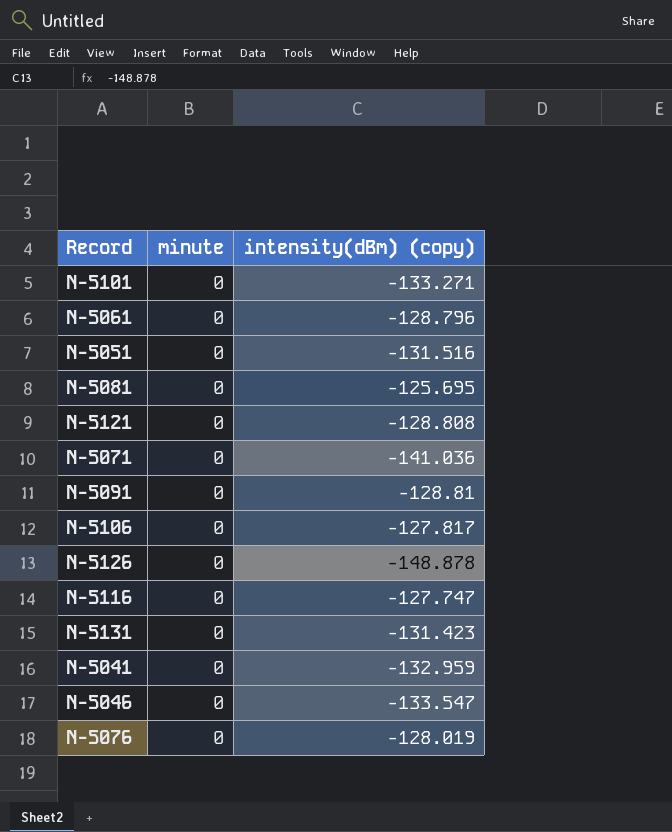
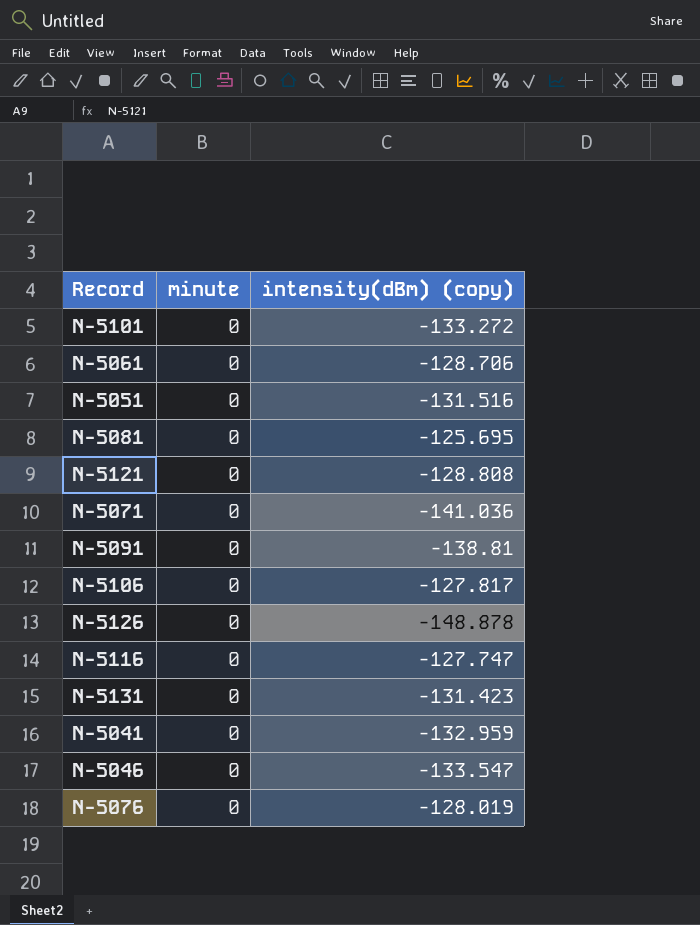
N-5101 | intensity(dBm) (copy): -133.271 -> -133.272
N-5061 | intensity(dBm) (copy): -128.796 -> -128.706
N-5091 | intensity(dBm) (copy): -128.81 -> -138.81

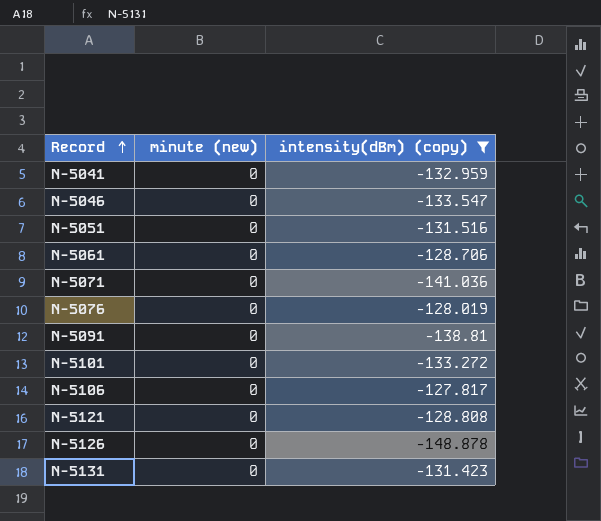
filter: none -> intensity(dBm) (copy) <= -127.817
row order: none -> Record ascending
column name: minute -> minute (new)

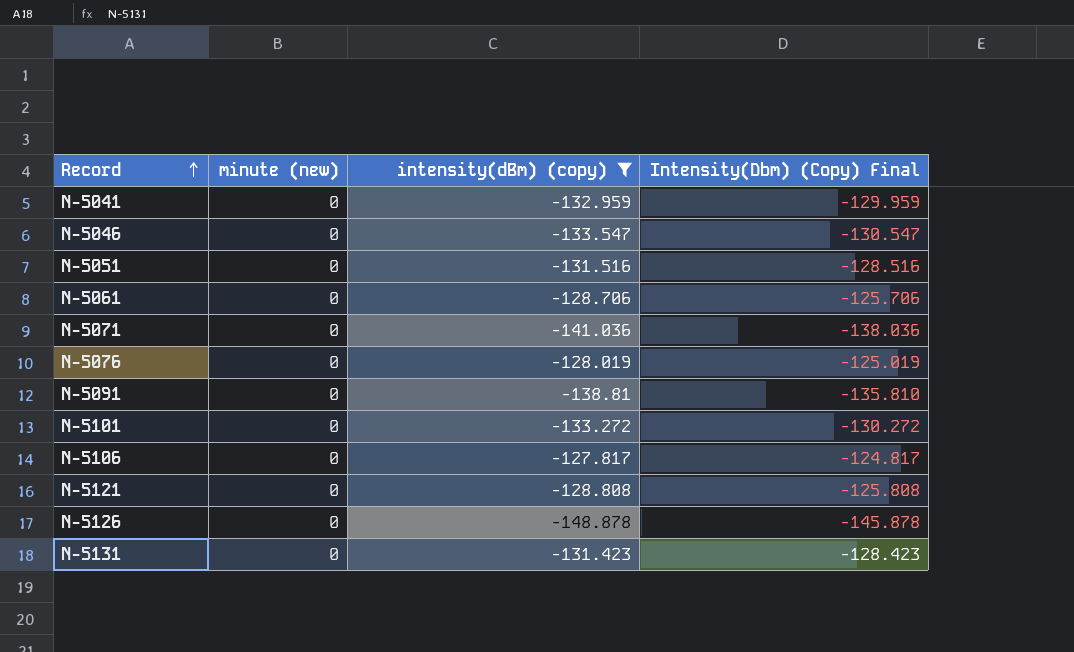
column Intensity(Dbm) (Copy) Final | formula: none -> [intensity(dBm) (copy)] + 3

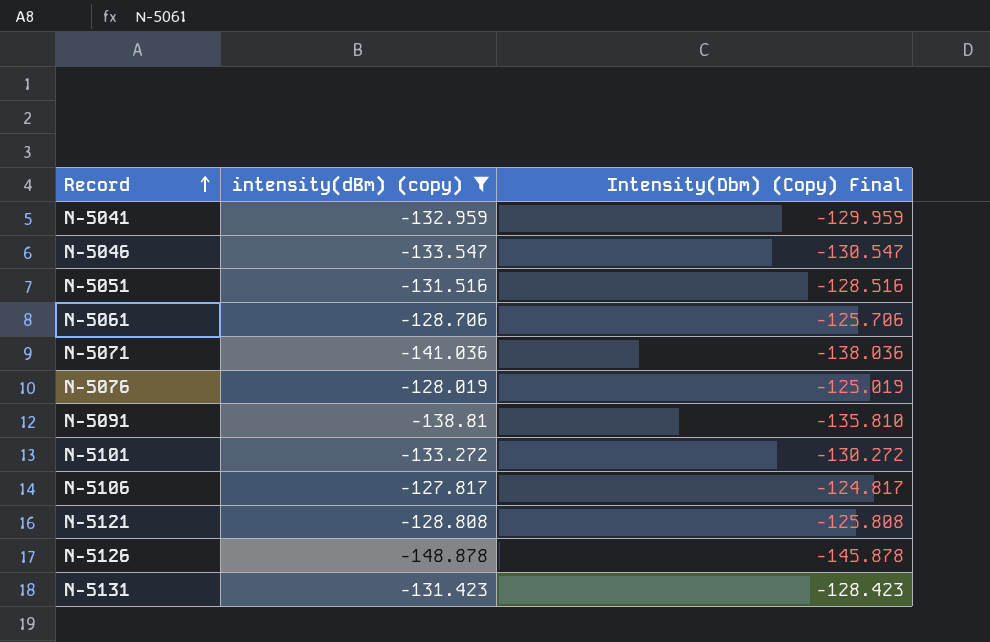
column minute (new) | position: 2 -> none

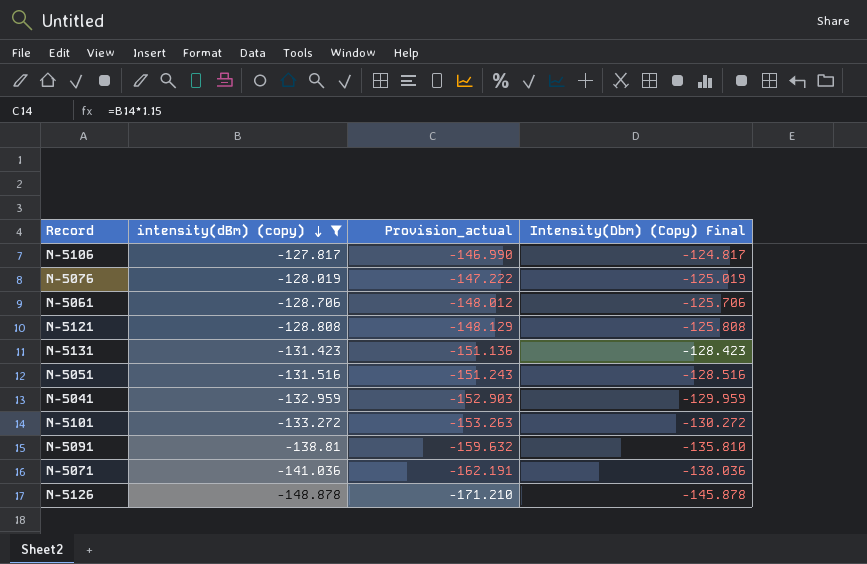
row order: Record ascending -> intensity(dBm) (copy) descending
column Provision_actual | formula: none -> [intensity(dBm) (copy)] * 1.15
row N-5046: -133.547 | -130.547 -> none

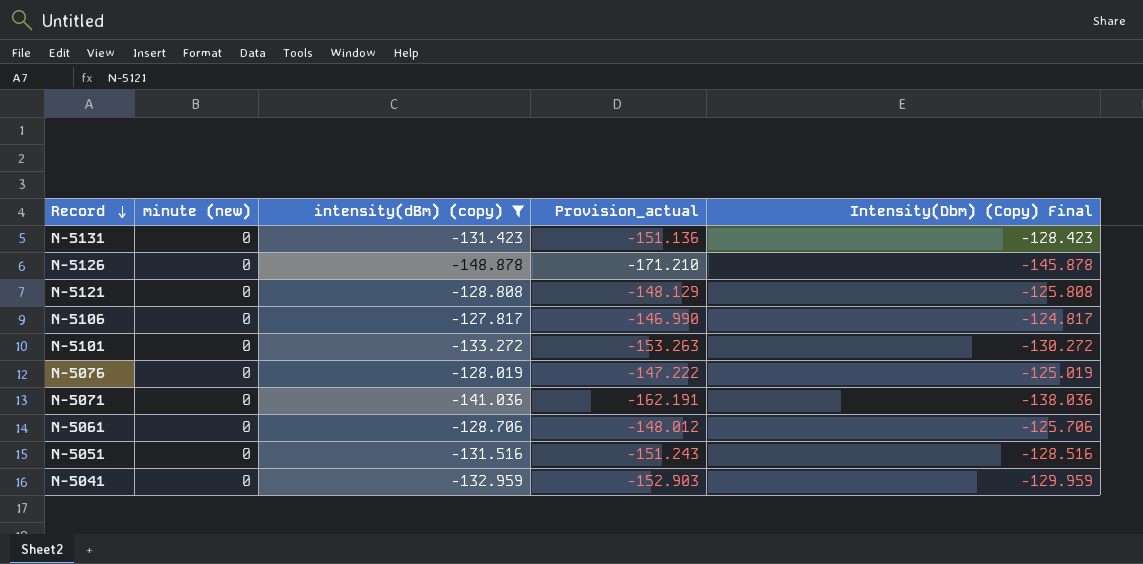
row order: intensity(dBm) (copy) descending -> Record descending
column minute (new) | position: none -> 2
row N-5091: -138.81 | -159.632 | -135.810 -> none

